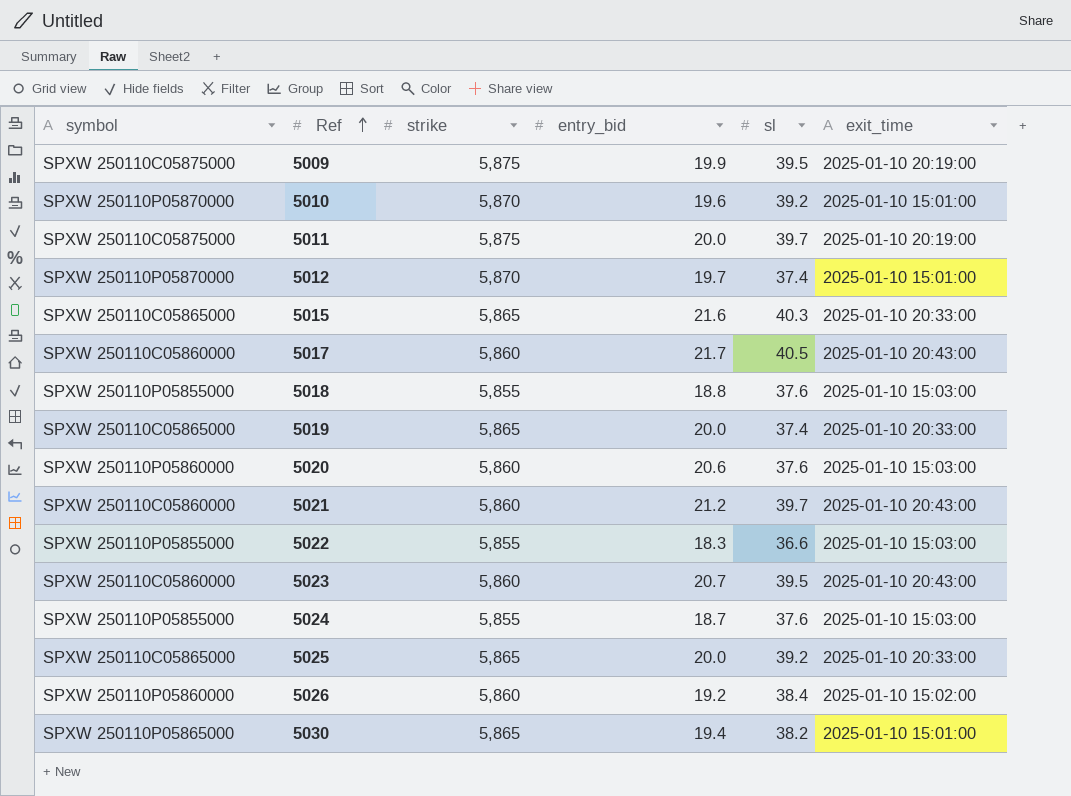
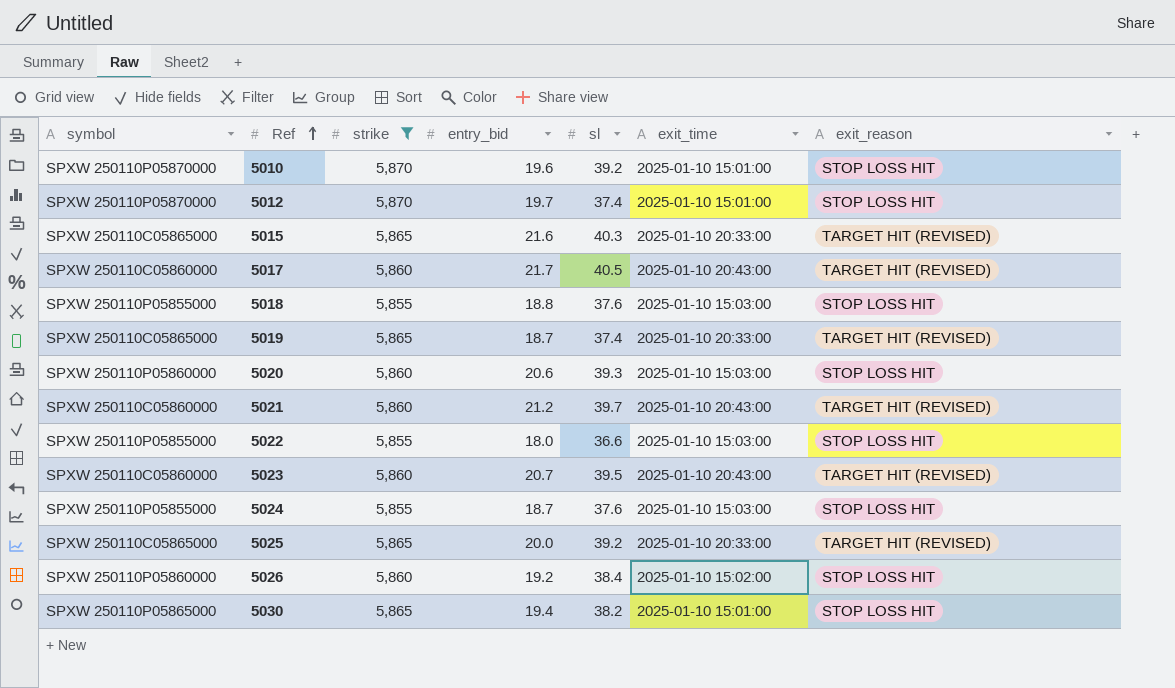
filter: none -> strike != 5,875
column exit_reason | position: none -> 7
5019 | entry_bid: 20.0 -> 18.7
5020 | sl: 37.6 -> 39.3
5022 | entry_bid: 18.3 -> 18.0

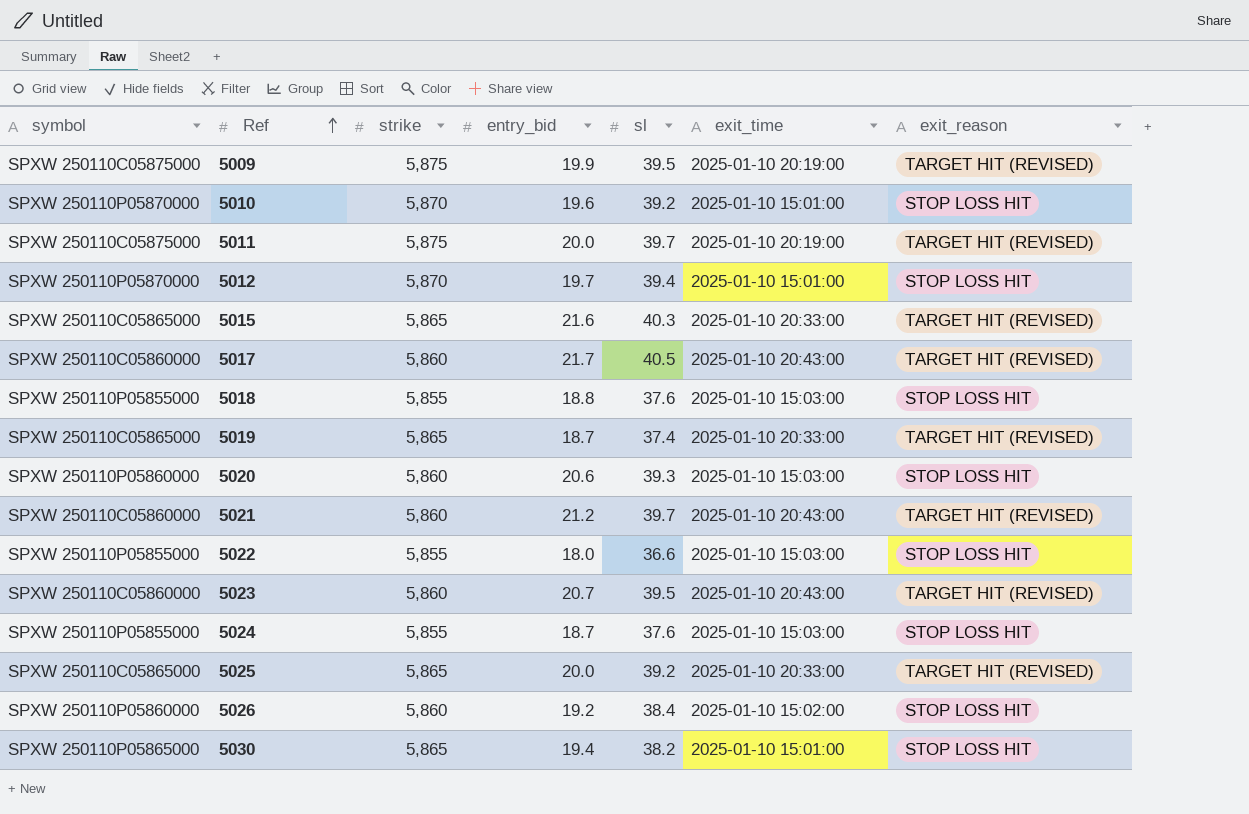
filter: strike != 5,875 -> none
5012 | sl: 37.4 -> 39.4

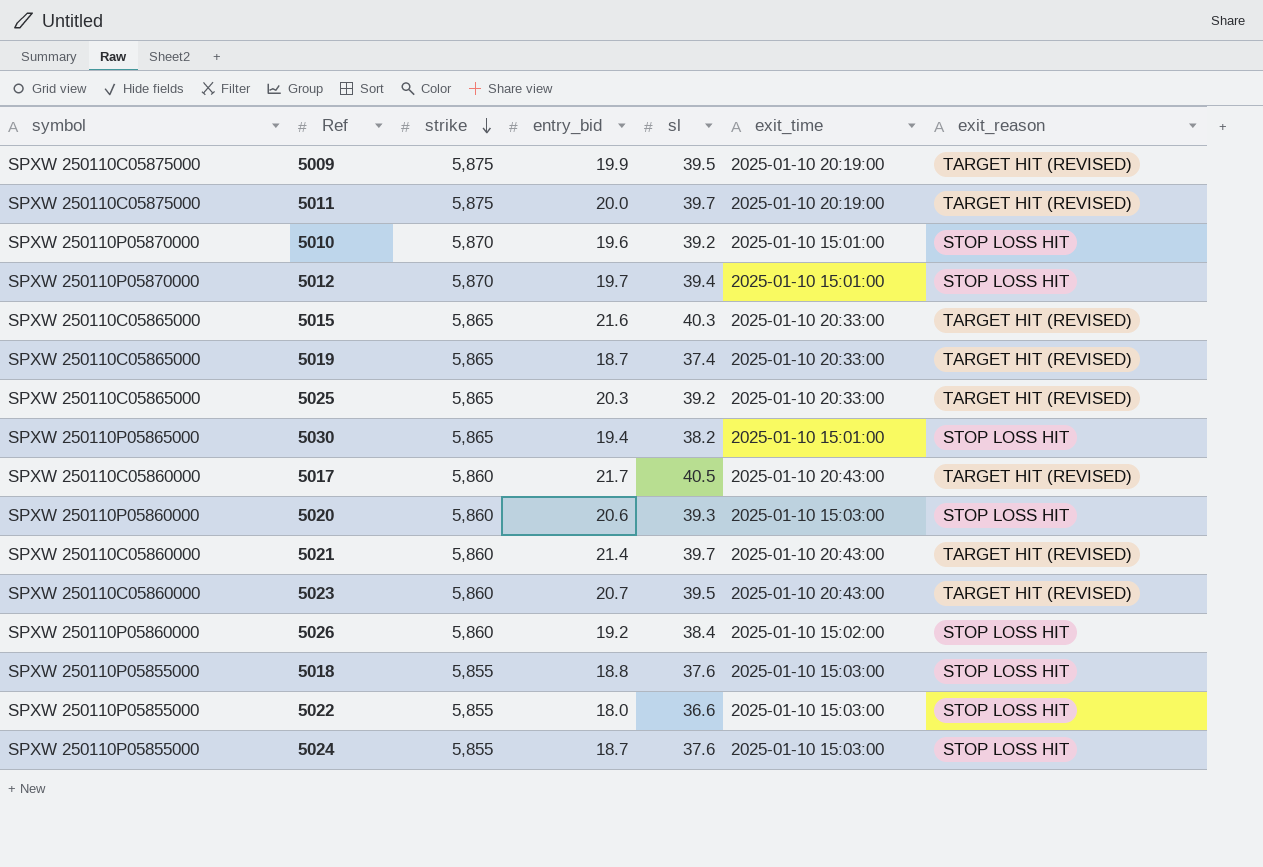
row order: Ref ascending -> strike descending
5025 | entry_bid: 20.0 -> 20.3
5021 | entry_bid: 21.2 -> 21.4

